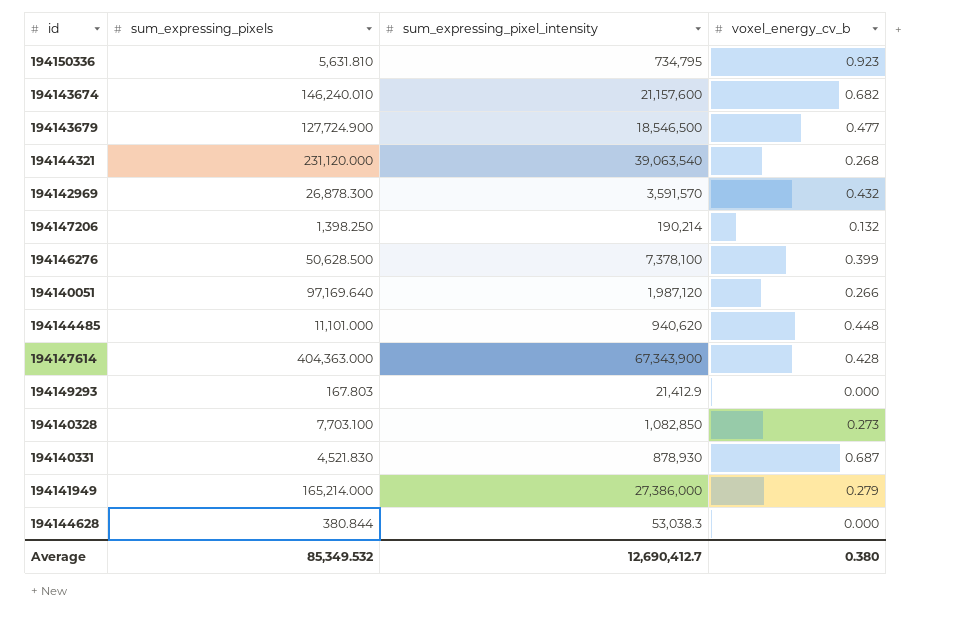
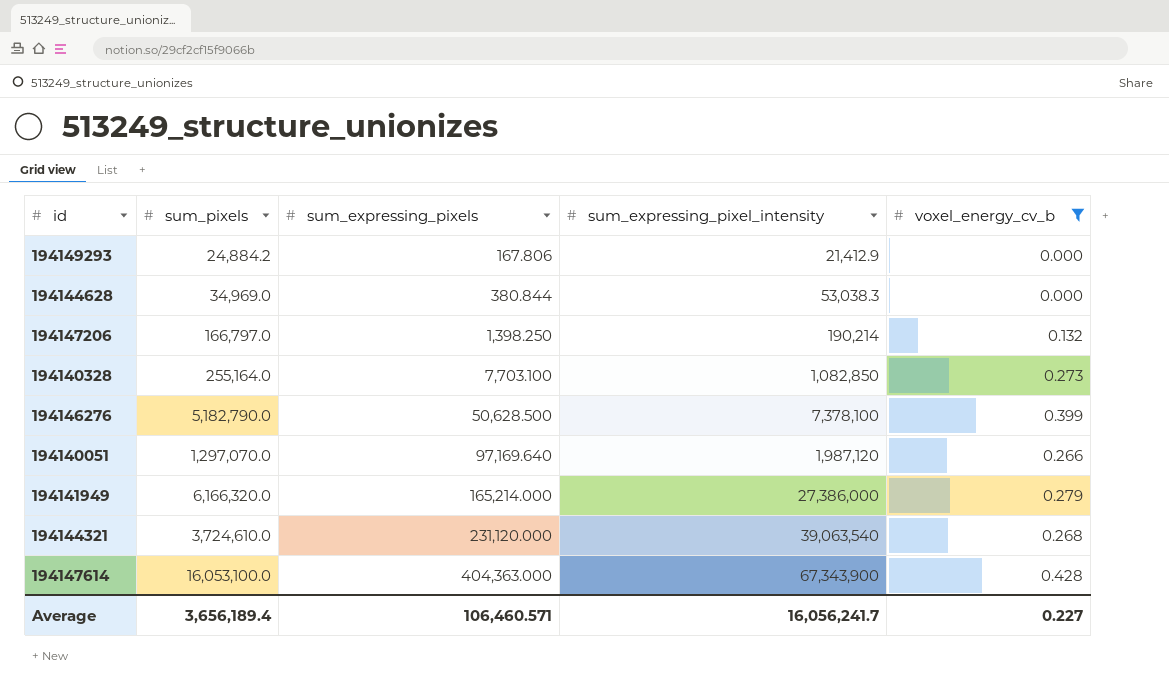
filter: none -> voxel_energy_cv_b <= 0.428
row order: none -> sum_expressing_pixels ascending
column sum_pixels | position: none -> 2
194149293 | sum_expressing_pixels: 167.803 -> 167.806
Average | sum_expressing_pixels: 85,349.532 -> 106,460.571
Average | sum_expressing_pixel_intensity: 12,690,412.7 -> 16,056,241.7
Average | voxel_energy_cv_b: 0.380 -> 0.227

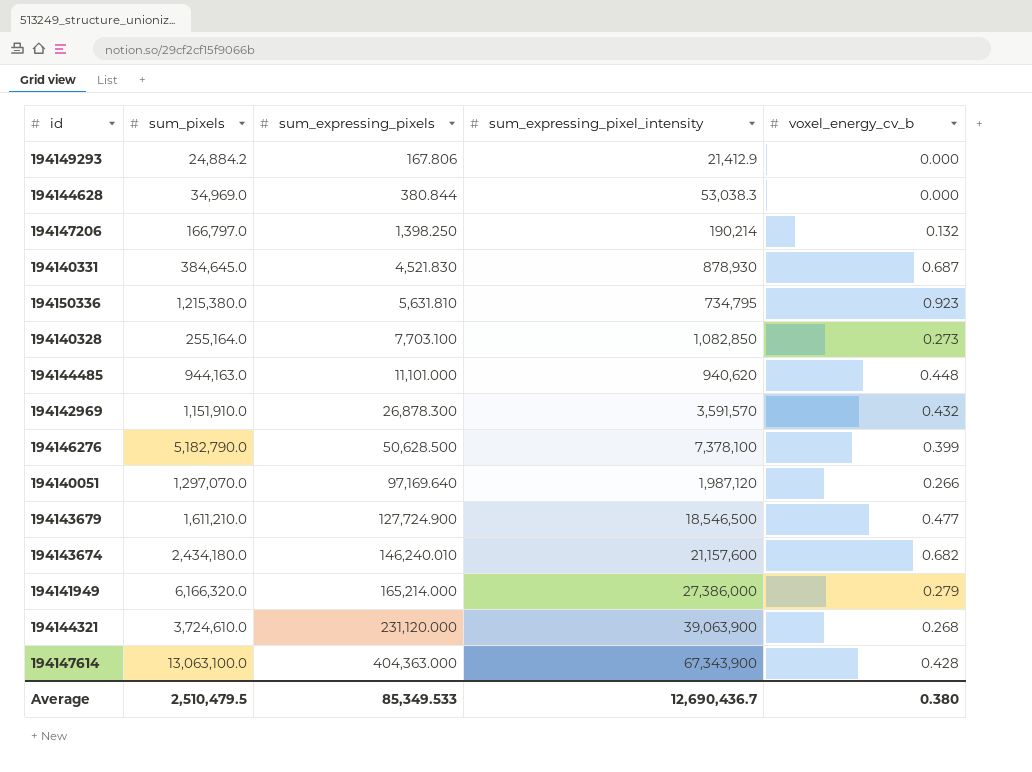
filter: voxel_energy_cv_b <= 0.428 -> none
194144321 | sum_expressing_pixel_intensity: 39,063,540 -> 39,063,900
194147614 | sum_pixels: 16,053,100.0 -> 13,063,100.0
Average | sum_pixels: 3,656,189.4 -> 2,510,479.5
Average | sum_expressing_pixels: 106,460.571 -> 85,349.533
Average | sum_expressing_pixel_intensity: 16,056,241.7 -> 12,690,436.7
Average | voxel_energy_cv_b: 0.227 -> 0.380

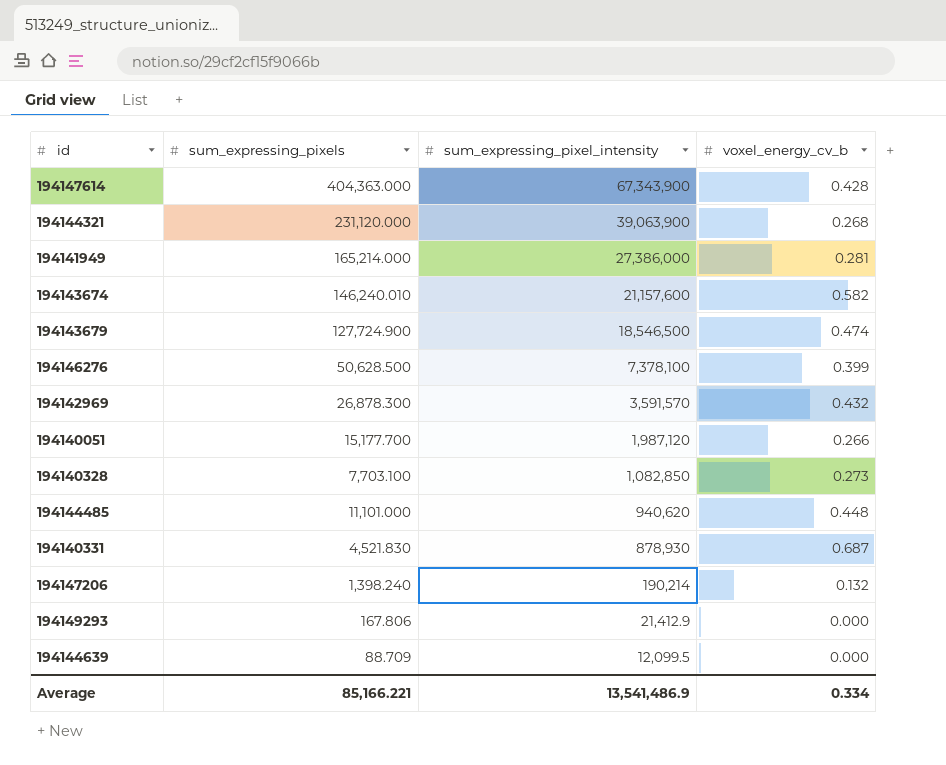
row order: sum_expressing_pixels ascending -> sum_expressing_pixel_intensity descending
column sum_pixels | position: 2 -> none
row 194144628: 34,969.0 | 380.844 | 53,038.3 | 0.000 -> none
row 194150336: 1,215,380.0 | 5,631.810 | 734,795 | 0.923 -> none
194141949 | voxel_energy_cv_b: 0.279 -> 0.281
194143674 | voxel_energy_cv_b: 0.682 -> 0.582
194143679 | voxel_energy_cv_b: 0.477 -> 0.474
194140051 | sum_expressing_pixels: 97,169.640 -> 15,177.700
194147206 | sum_expressing_pixels: 1,398.250 -> 1,398.240
row 194144639: none -> 88.709 | 12,099.5 | 0.000
Average | sum_expressing_pixels: 85,349.533 -> 85,166.221
Average | sum_expressing_pixel_intensity: 12,690,436.7 -> 13,541,486.9
Average | voxel_energy_cv_b: 0.380 -> 0.334

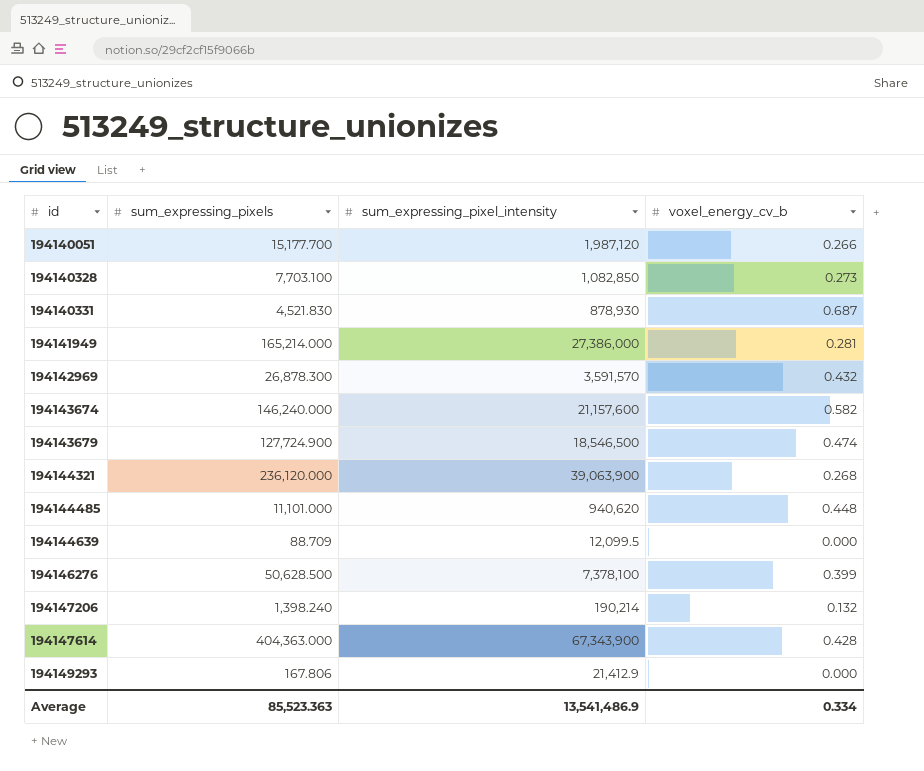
row order: sum_expressing_pixel_intensity descending -> id ascending
194143674 | sum_expressing_pixels: 146,240.010 -> 146,240.000
194144321 | sum_expressing_pixels: 231,120.000 -> 236,120.000
Average | sum_expressing_pixels: 85,166.221 -> 85,523.363

